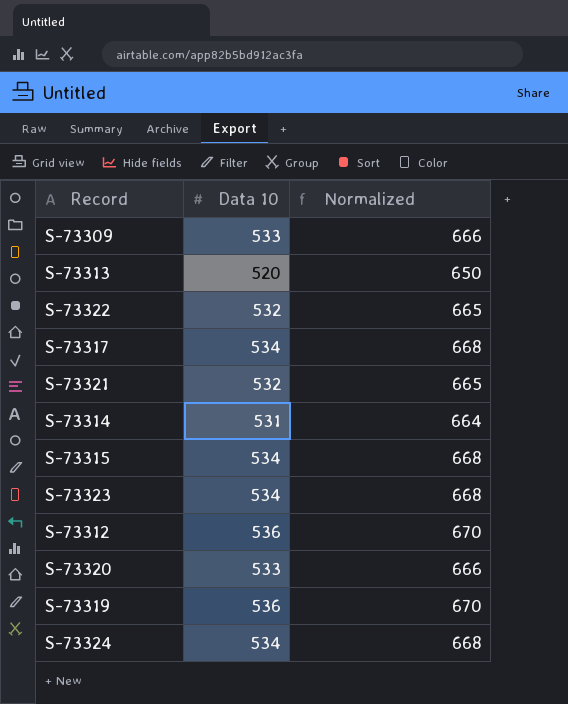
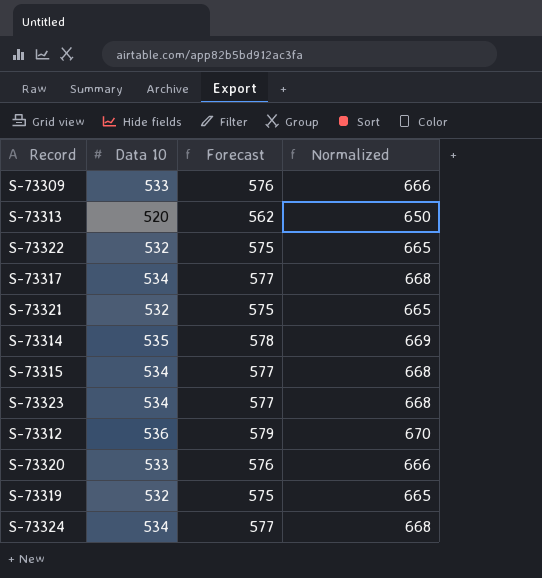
column Forecast | formula: none -> [Data 10] * 1.08
S-73314 | Data 10: 531 -> 535
S-73314 | Normalized: 664 -> 669
S-73319 | Data 10: 536 -> 532
S-73319 | Normalized: 670 -> 665

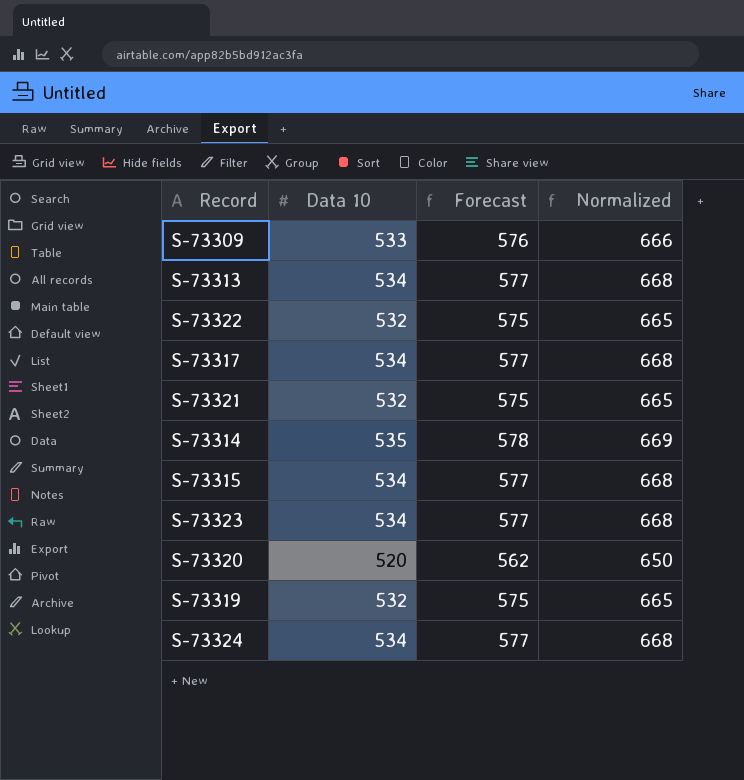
row S-73312: 536 | 579 | 670 -> none
S-73313 | Data 10: 520 -> 534
S-73313 | Forecast: 562 -> 577
S-73313 | Normalized: 650 -> 668
S-73320 | Data 10: 533 -> 520
S-73320 | Forecast: 576 -> 562
S-73320 | Normalized: 666 -> 650

